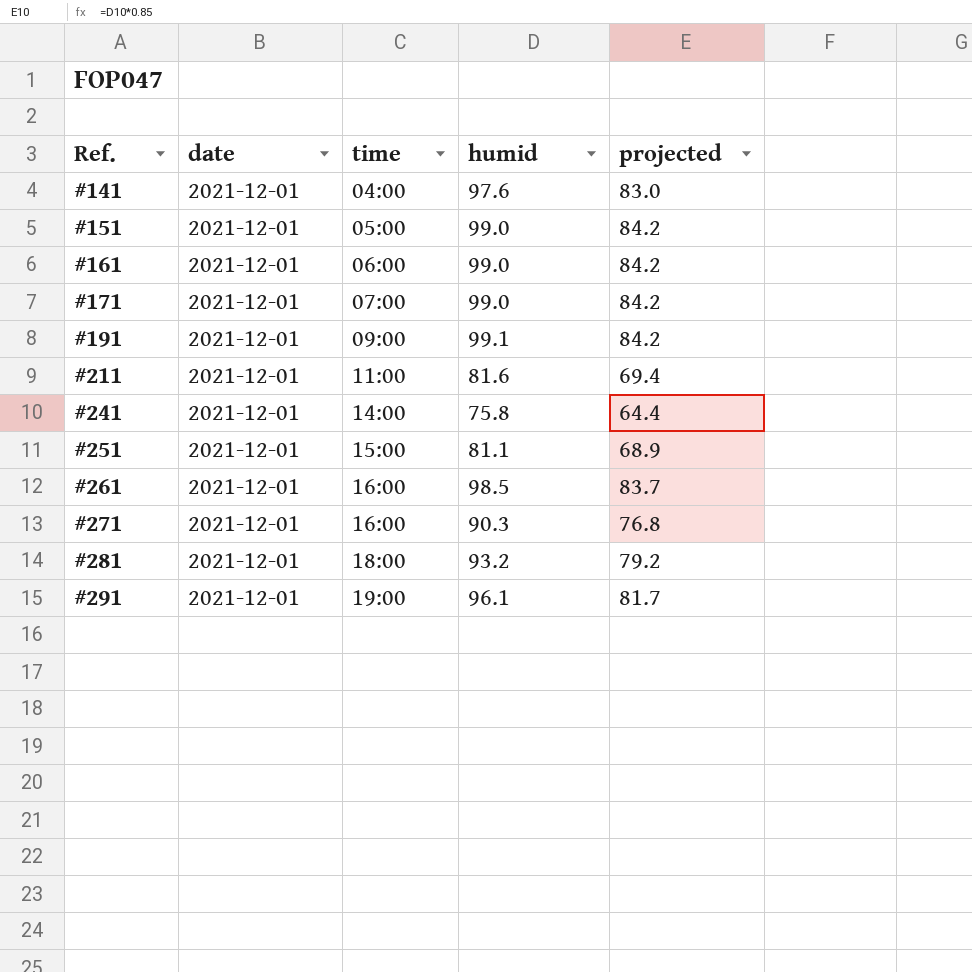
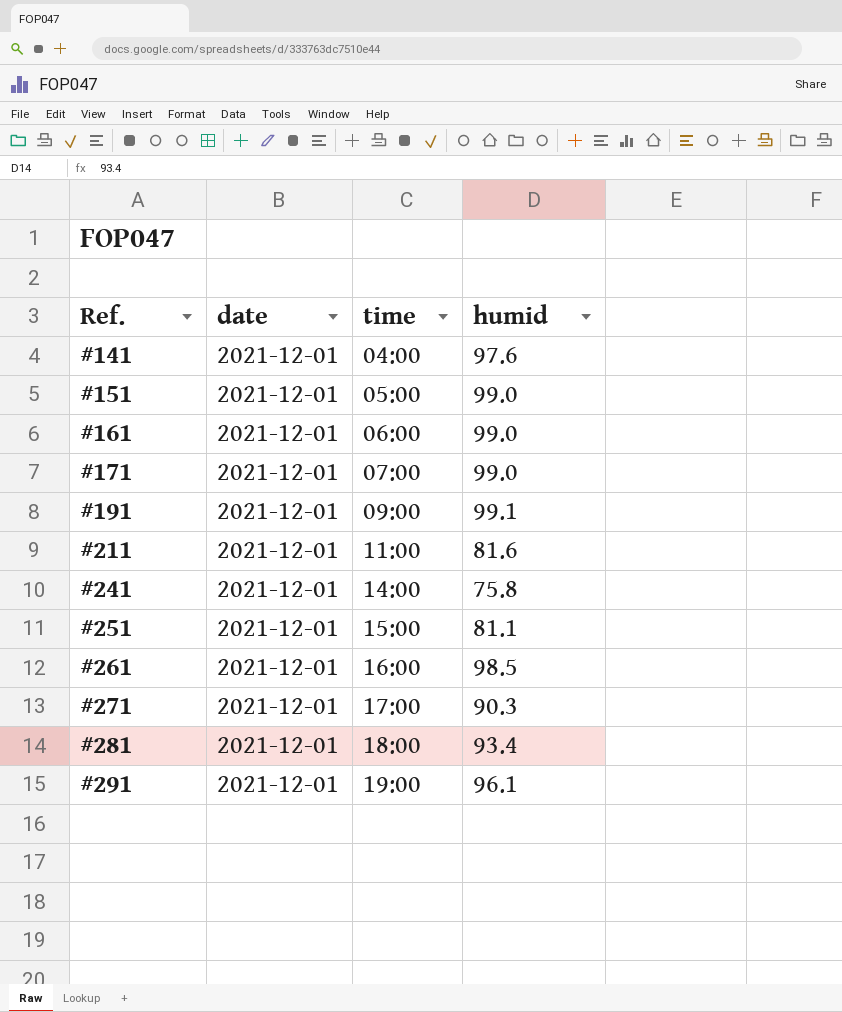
column projected | formula: [humid] * 0.85 -> none
#271 | time: 16:00 -> 17:00
#281 | humid: 93.2 -> 93.4

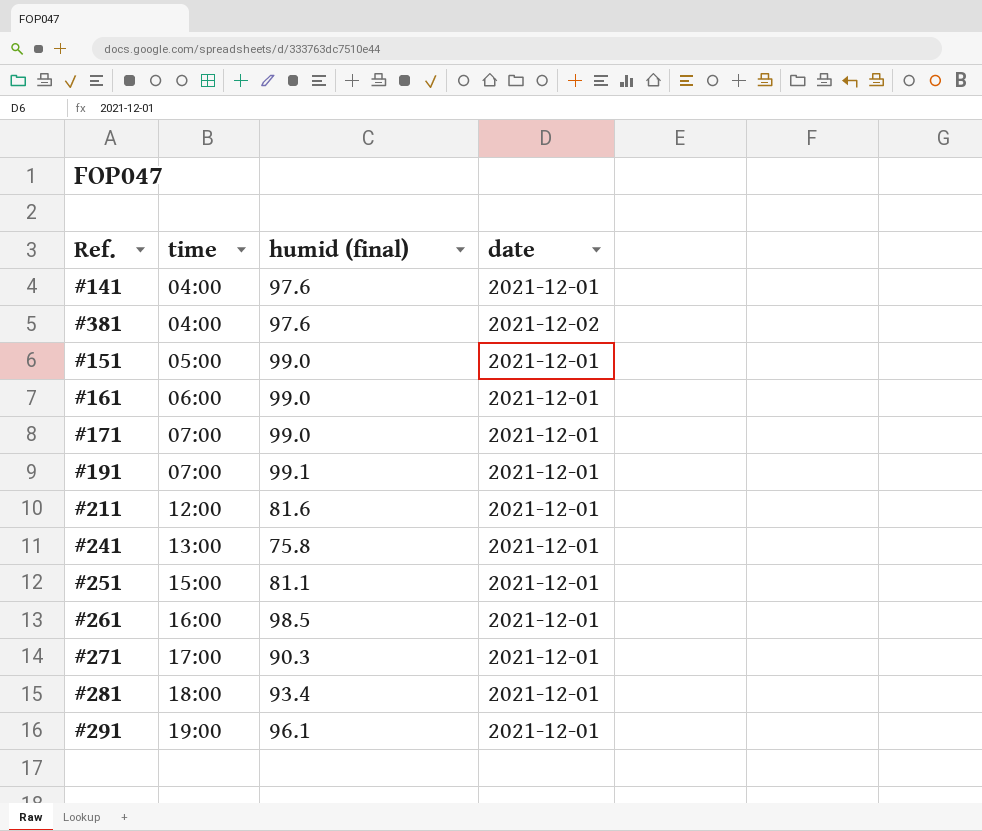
column name: humid -> humid (final)
column date | position: 2 -> 4
row #381: none -> 04:00 | 97.6 | 2021-12-02
#191 | time: 09:00 -> 07:00
#211 | time: 11:00 -> 12:00
#241 | time: 14:00 -> 13:00

